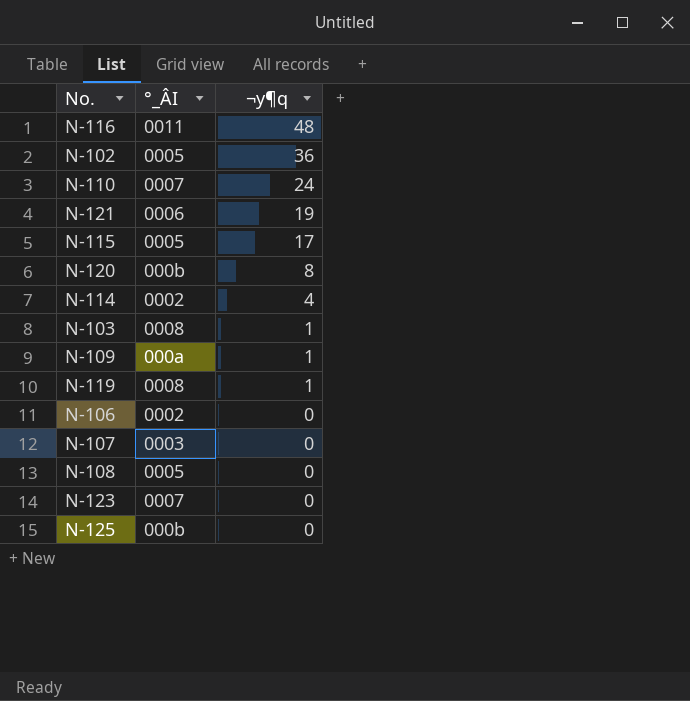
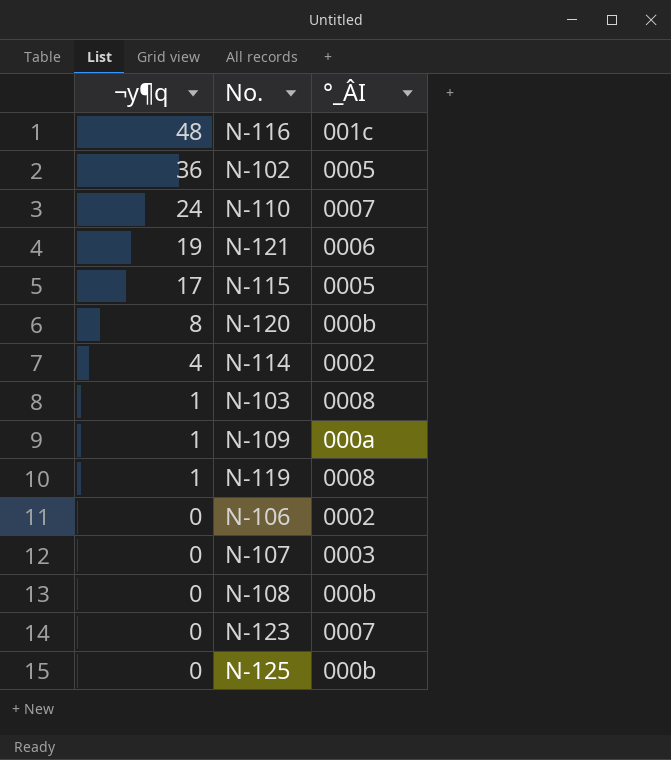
column ¬y¶q | position: 3 -> 1
N-116 | °_ÂI: 0011 -> 001c
N-108 | °_ÂI: 0005 -> 000b

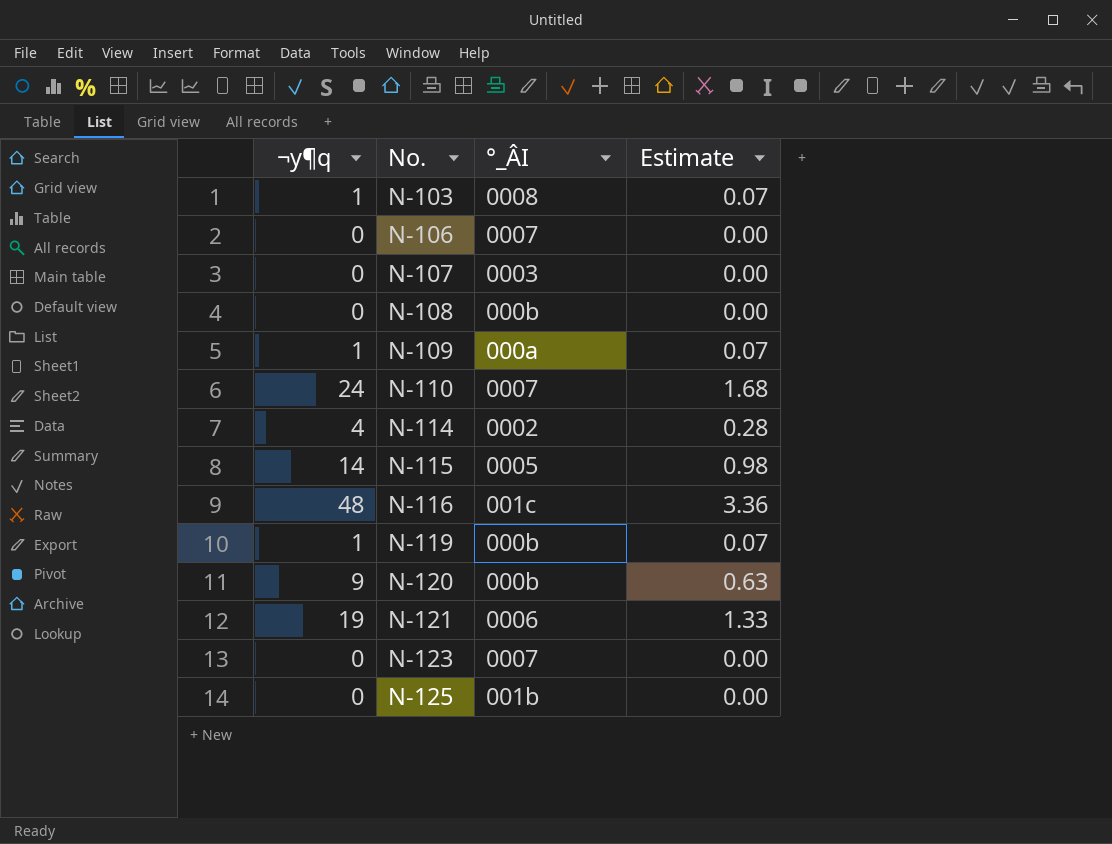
row order: ¬y¶q descending -> No. ascending
column Estimate | formula: none -> [¬y¶q] * 0.07
row N-102: 36 | 0005 -> none
N-106 | °_ÂI: 0002 -> 0007
N-115 | ¬y¶q: 17 -> 14
N-119 | °_ÂI: 0008 -> 000b
N-120 | ¬y¶q: 8 -> 9
N-125 | °_ÂI: 000b -> 001b

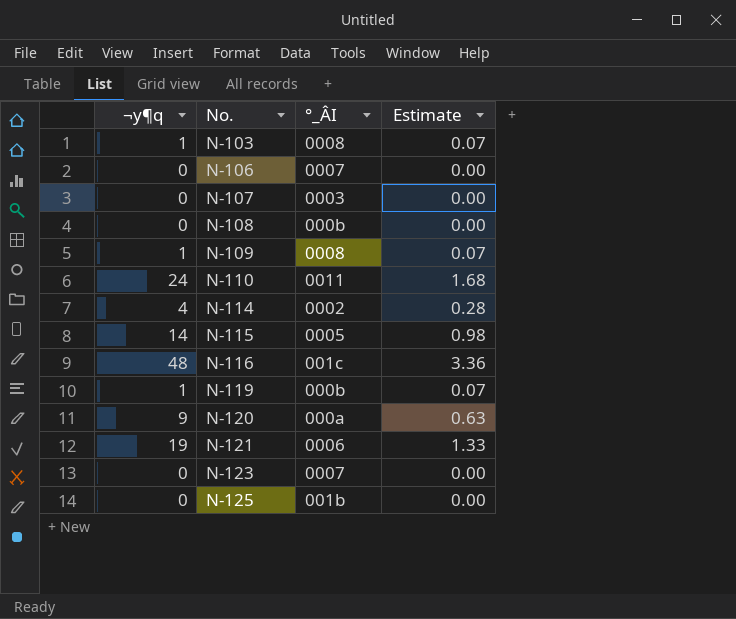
N-109 | °_ÂI: 000a -> 0008
N-110 | °_ÂI: 0007 -> 0011
N-120 | °_ÂI: 000b -> 000a

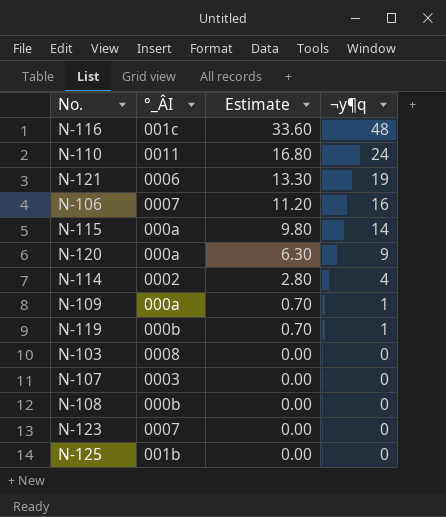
row order: No. ascending -> Estimate descending
column Estimate | formula: [¬y¶q] * 0.07 -> [¬y¶q] * 0.7
column ¬y¶q | position: 1 -> 4
N-106 | ¬y¶q: 0 -> 16
N-115 | °_ÂI: 0005 -> 000a
N-109 | °_ÂI: 0008 -> 000a
N-103 | ¬y¶q: 1 -> 0

